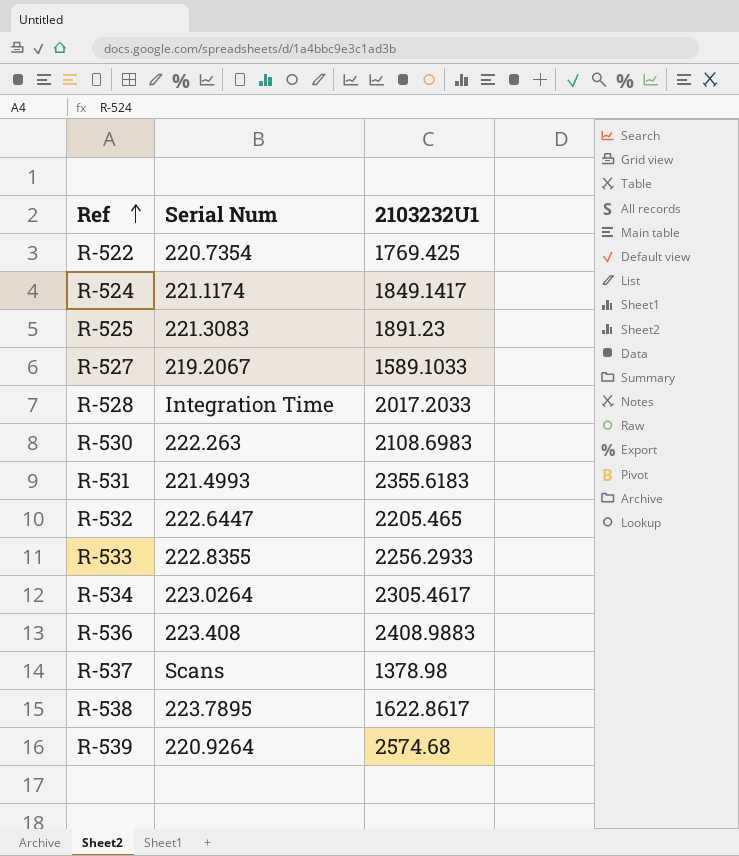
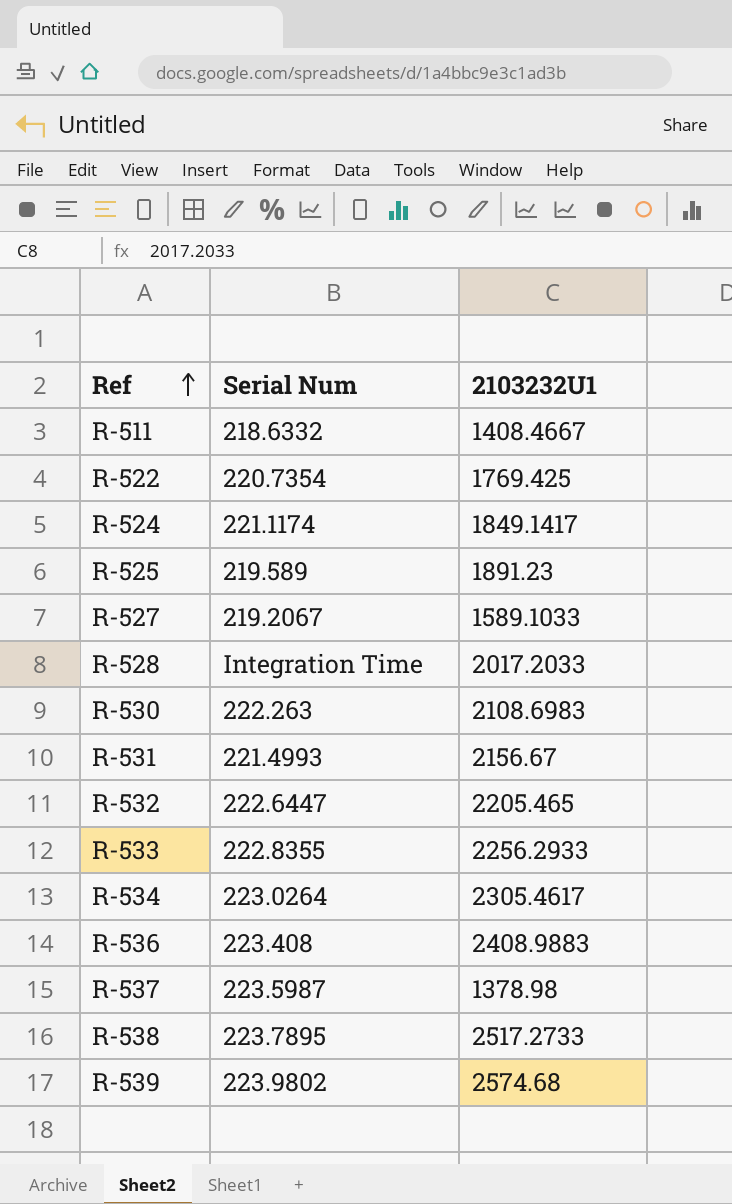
row R-511: none -> 218.6332 | 1408.4667
R-525 | Serial Num: 221.3083 -> 219.589
R-531 | 2103232U1: 2355.6183 -> 2156.67
R-537 | Serial Num: Scans -> 223.5987
R-538 | 2103232U1: 1622.8617 -> 2517.2733
R-539 | Serial Num: 220.9264 -> 223.9802

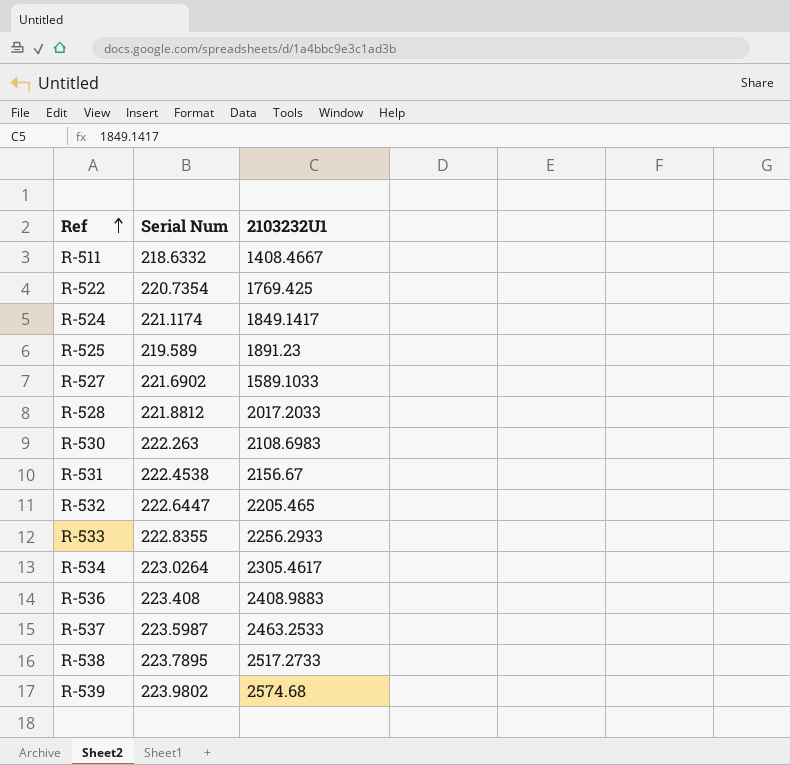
R-527 | Serial Num: 219.2067 -> 221.6902
R-528 | Serial Num: Integration Time -> 221.8812
R-531 | Serial Num: 221.4993 -> 222.4538
R-537 | 2103232U1: 1378.98 -> 2463.2533

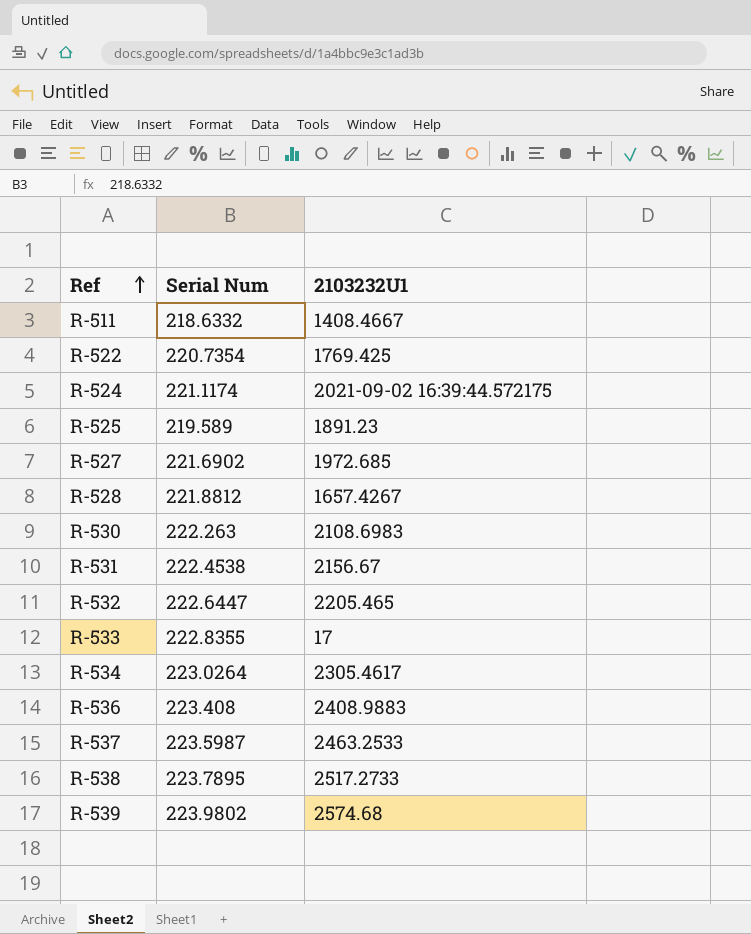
R-524 | 2103232U1: 1849.1417 -> 2021-09-02 16:39:44.572175
R-527 | 2103232U1: 1589.1033 -> 1972.685
R-528 | 2103232U1: 2017.2033 -> 1657.4267
R-533 | 2103232U1: 2256.2933 -> 17

